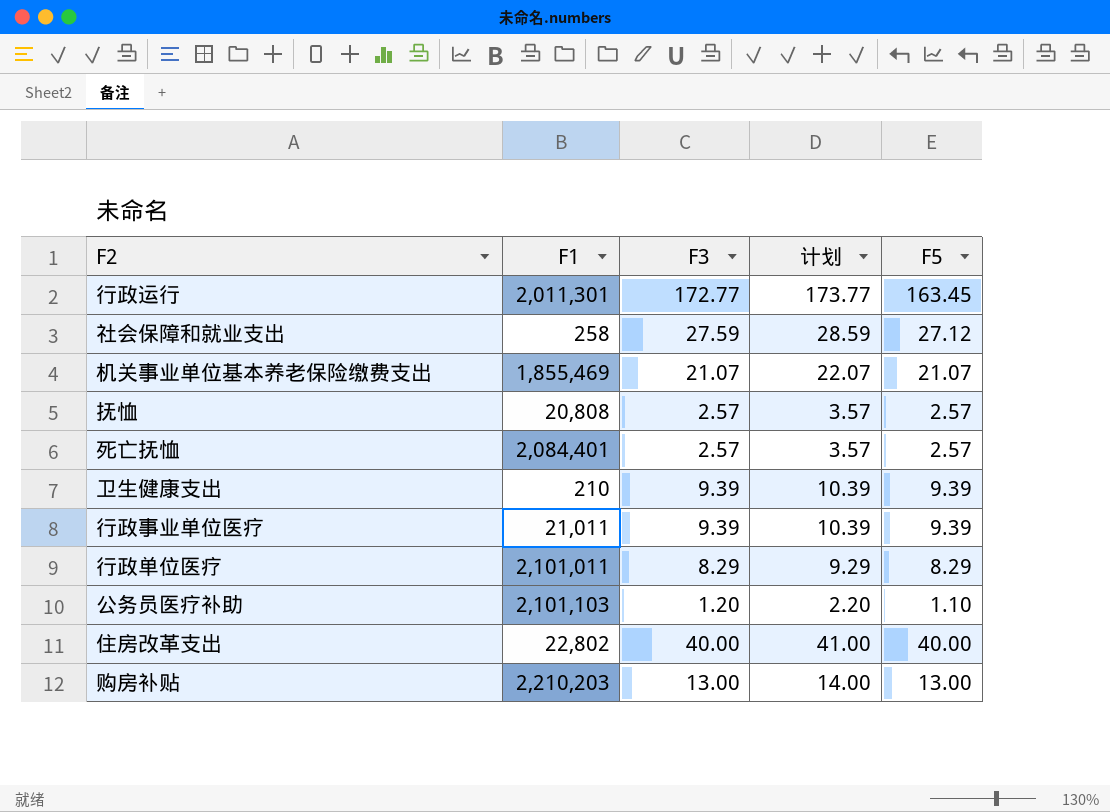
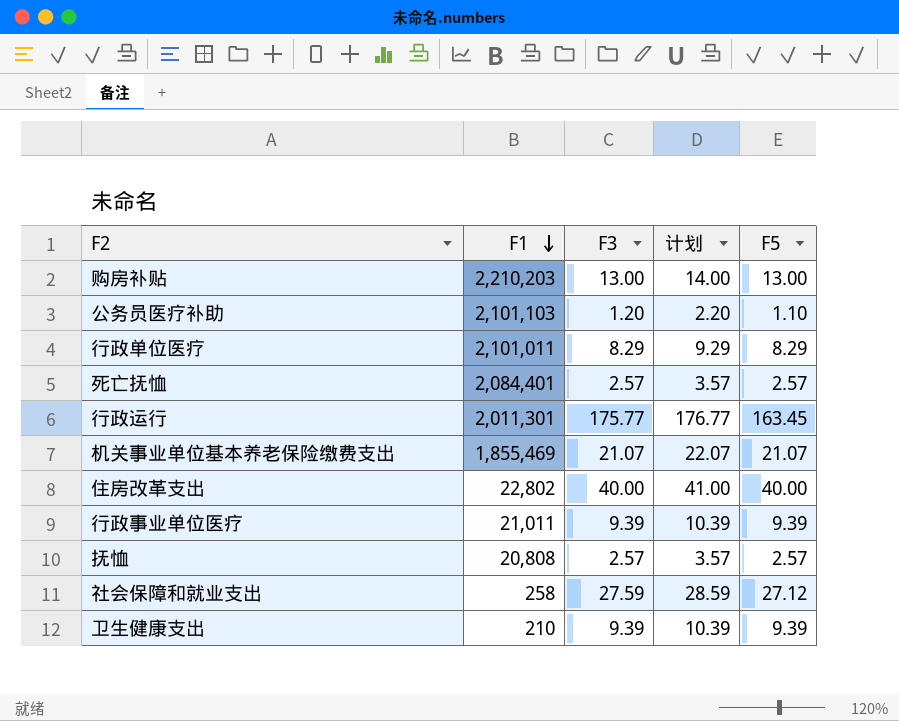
row order: none -> F1 descending
行政运行 | F3: 172.77 -> 175.77
行政运行 | 计划: 173.77 -> 176.77

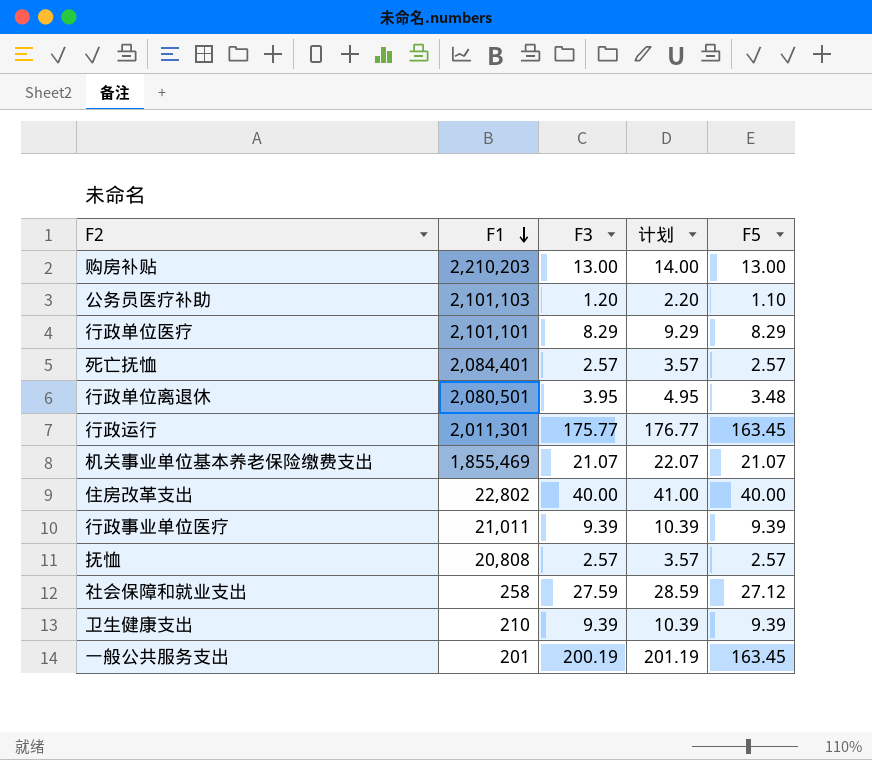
行政单位医疗 | F1: 2,101,011 -> 2,101,101
row 行政单位离退休: none -> 2,080,501 | 3.95 | 4.95 | 3.48
row 一般公共服务支出: none -> 201 | 200.19 | 201.19 | 163.45

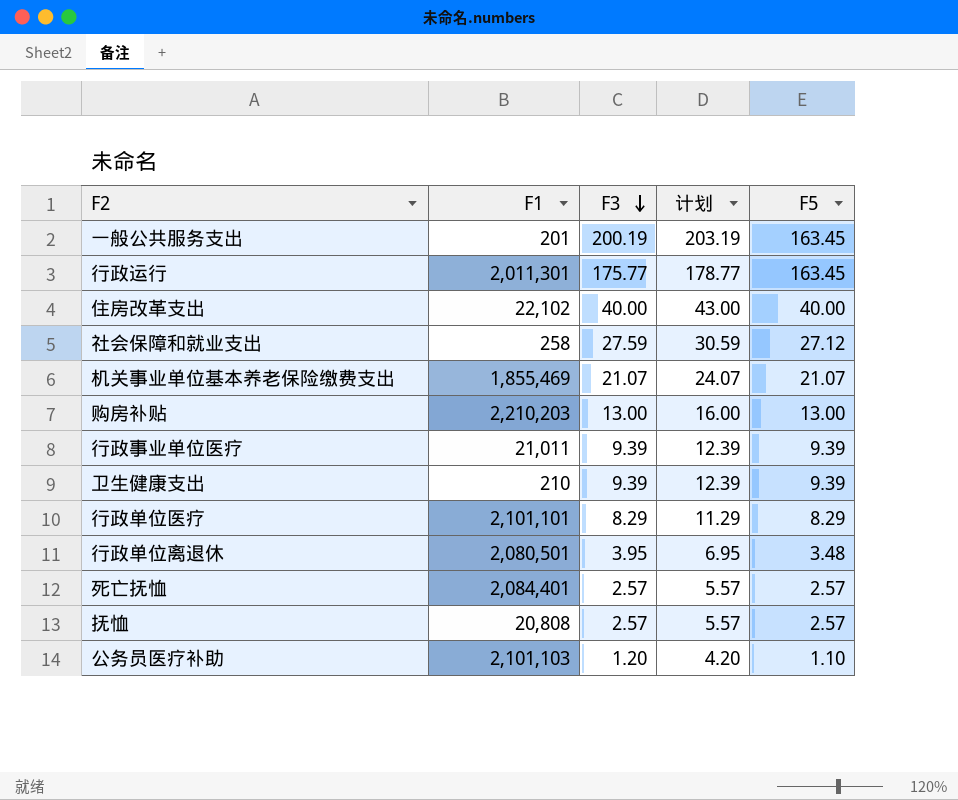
row order: F1 descending -> F3 descending
column 计划 | formula: [F3] + 1 -> [F3] + 3
住房改革支出 | F1: 22,802 -> 22,102

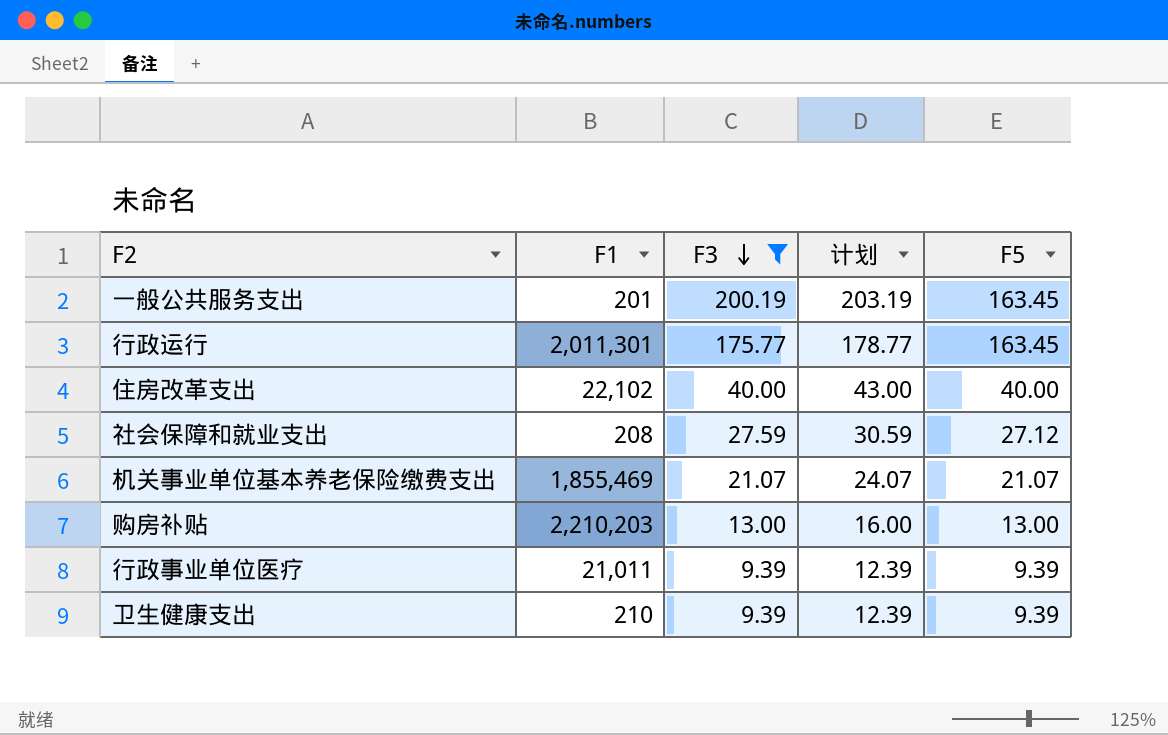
filter: none -> F3 >= 9.39
社会保障和就业支出 | F1: 258 -> 208

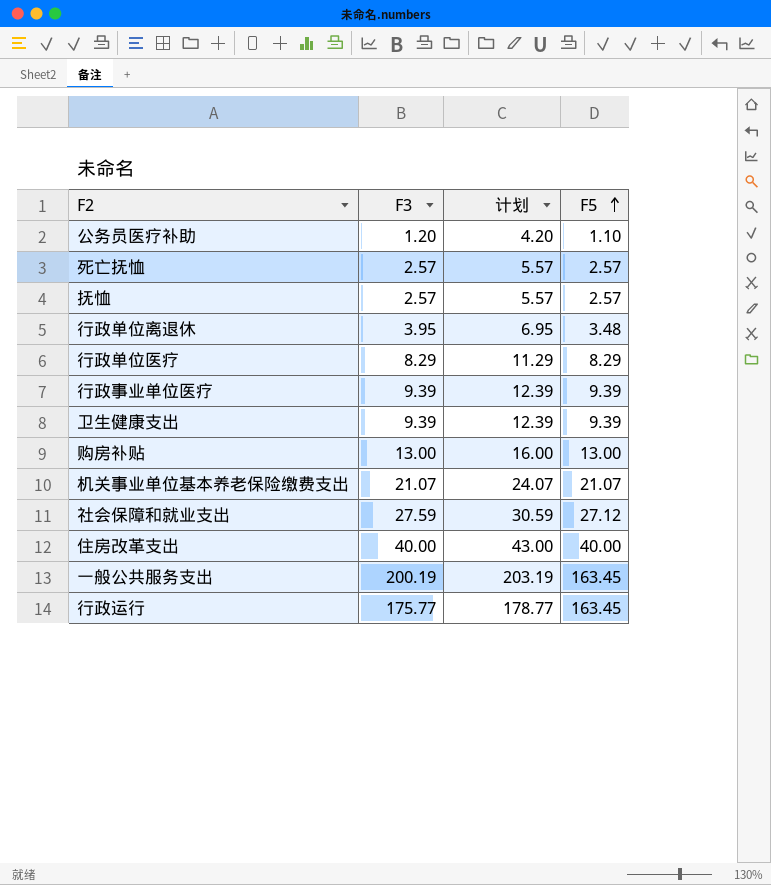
filter: F3 >= 9.39 -> none
row order: F3 descending -> F5 ascending
column F1 | position: 2 -> none

